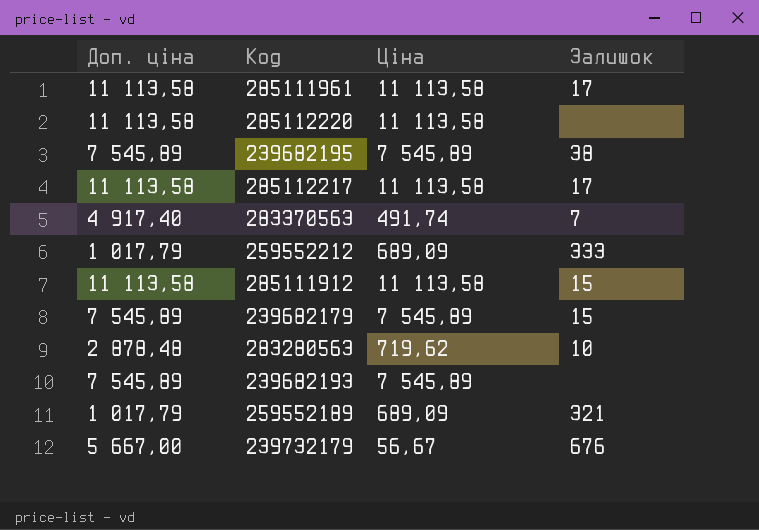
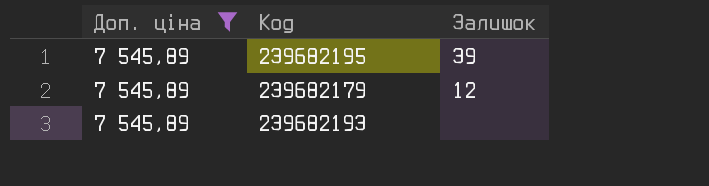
filter: none -> Доп. ціна = 7 545,89
column Ціна | position: 3 -> none
239682195 | Залишок: 38 -> 39
239682179 | Залишок: 15 -> 12

